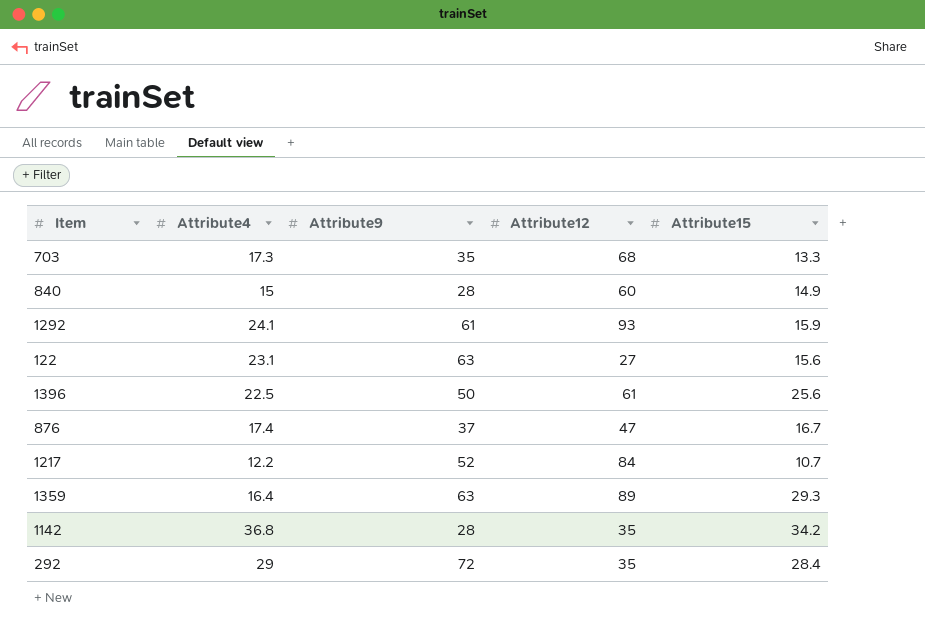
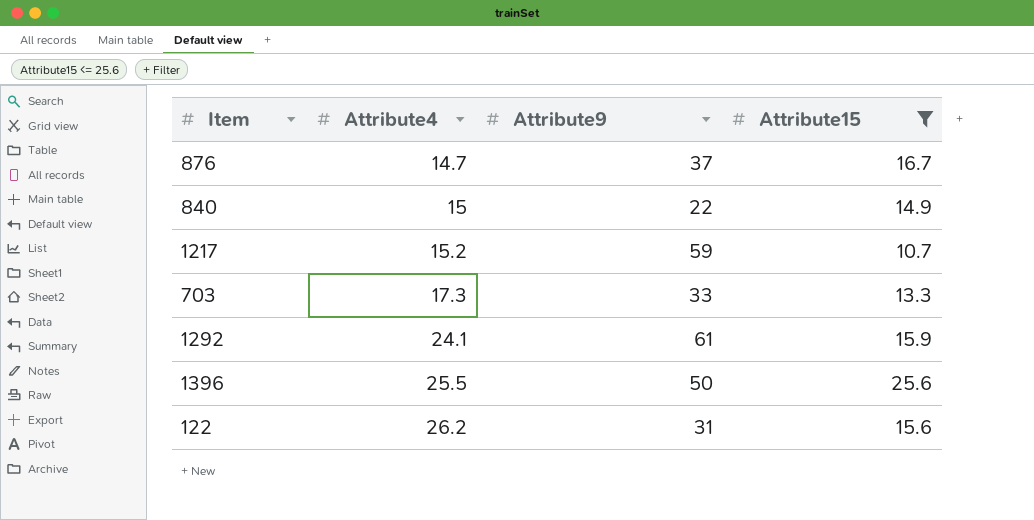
filter: none -> Attribute15 <= 25.6
row order: none -> Attribute4 ascending
column Attribute12 | position: 4 -> none
876 | Attribute4: 17.4 -> 14.7
840 | Attribute9: 28 -> 22
1217 | Attribute4: 12.2 -> 15.2
1217 | Attribute9: 52 -> 59
703 | Attribute9: 35 -> 33
1396 | Attribute4: 22.5 -> 25.5
122 | Attribute4: 23.1 -> 26.2
122 | Attribute9: 63 -> 31

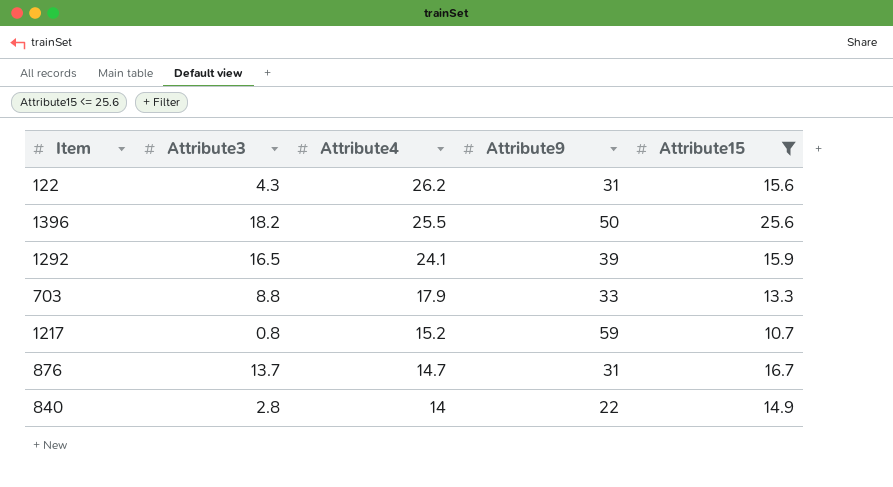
row order: Attribute4 ascending -> Attribute4 descending
column Attribute3 | position: none -> 2
1292 | Attribute9: 61 -> 39
703 | Attribute4: 17.3 -> 17.9
876 | Attribute9: 37 -> 31
840 | Attribute4: 15 -> 14

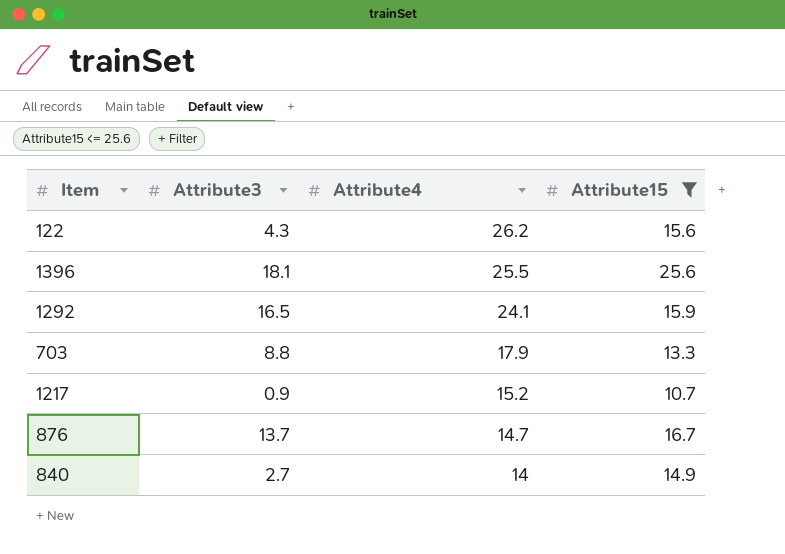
column Attribute9 | position: 4 -> none
1396 | Attribute3: 18.2 -> 18.1
1217 | Attribute3: 0.8 -> 0.9
840 | Attribute3: 2.8 -> 2.7

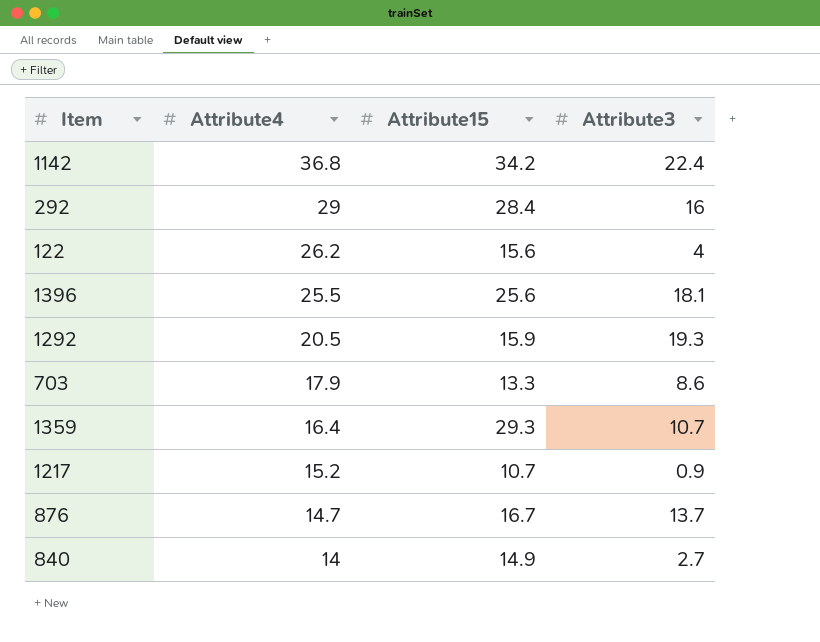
filter: Attribute15 <= 25.6 -> none
column Attribute3 | position: 2 -> 4
122 | Attribute3: 4.3 -> 4
1292 | Attribute4: 24.1 -> 20.5
1292 | Attribute3: 16.5 -> 19.3
703 | Attribute3: 8.8 -> 8.6

